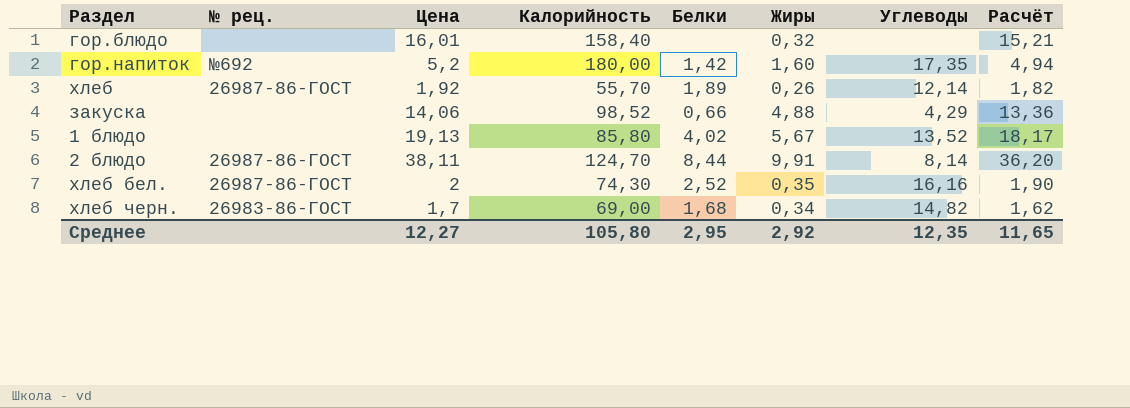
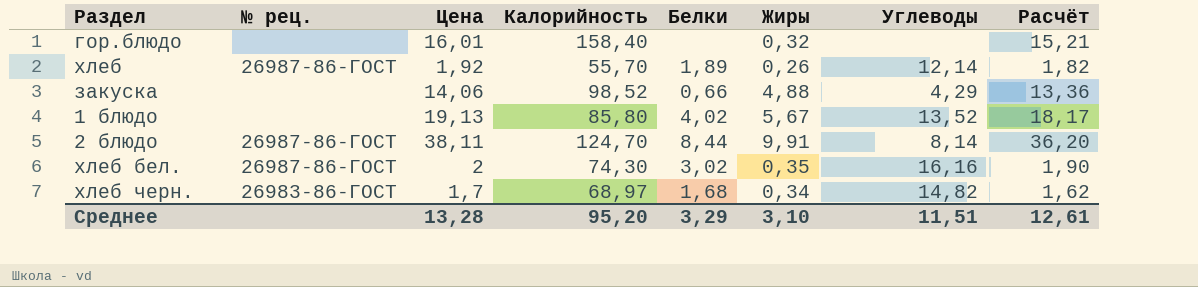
row гор.напиток: №692 | 5,2 | 180,00 | 1,42 | 1,60 | 17,35 | 4,94 -> none
хлеб бел. | Белки: 2,52 -> 3,02
хлеб черн. | Калорийность: 69,00 -> 68,97
Среднее | Цена: 12,27 -> 13,28
Среднее | Калорийность: 105,80 -> 95,20
Среднее | Белки: 2,95 -> 3,29
Среднее | Жиры: 2,92 -> 3,10
Среднее | Углеводы: 12,35 -> 11,51
Среднее | Расчёт: 11,65 -> 12,61

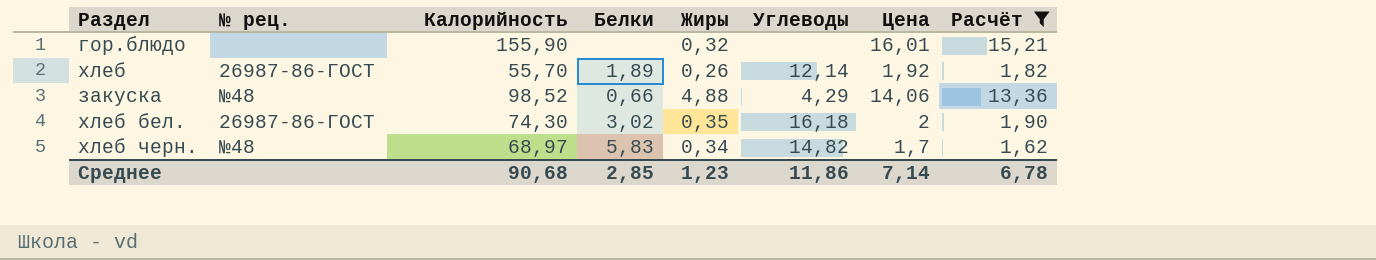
filter: none -> Расчёт <= 15,21
column Цена | position: 3 -> 7
гор.блюдо | Калорийность: 158,40 -> 155,90
закуска | № рец.: none -> №48
хлеб бел. | Углеводы: 16,16 -> 16,18
хлеб черн. | № рец.: 26983-86-ГОСТ -> №48
хлеб черн. | Белки: 1,68 -> 5,83
Среднее | Калорийность: 95,20 -> 90,68
Среднее | Белки: 3,29 -> 2,85
Среднее | Жиры: 3,10 -> 1,23
Среднее | Углеводы: 11,51 -> 11,86
Среднее | Цена: 13,28 -> 7,14
Среднее | Расчёт: 12,61 -> 6,78

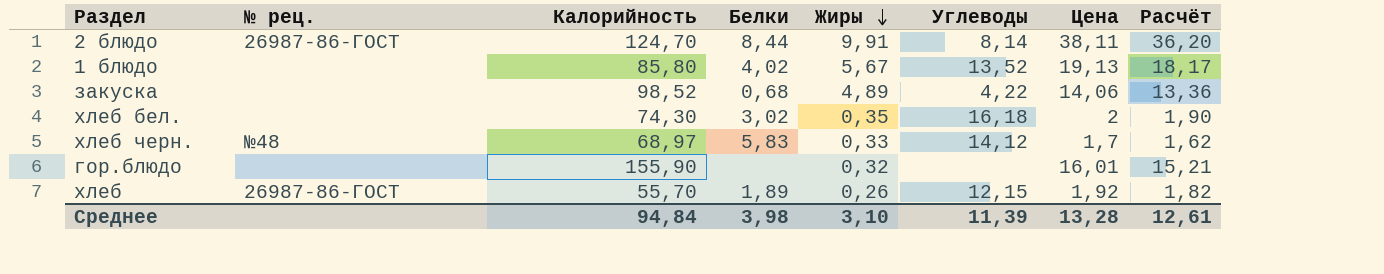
filter: Расчёт <= 15,21 -> none
row order: none -> Жиры descending
закуска | № рец.: №48 -> none
закуска | Белки: 0,66 -> 0,68
закуска | Жиры: 4,88 -> 4,89
закуска | Углеводы: 4,29 -> 4,22
хлеб бел. | № рец.: 26987-86-ГОСТ -> none
хлеб черн. | Жиры: 0,34 -> 0,33
хлеб черн. | Углеводы: 14,82 -> 14,12
хлеб | Углеводы: 12,14 -> 12,15
Среднее | Калорийность: 90,68 -> 94,84
Среднее | Белки: 2,85 -> 3,98
Среднее | Жиры: 1,23 -> 3,10
Среднее | Углеводы: 11,86 -> 11,39
Среднее | Цена: 7,14 -> 13,28
Среднее | Расчёт: 6,78 -> 12,61

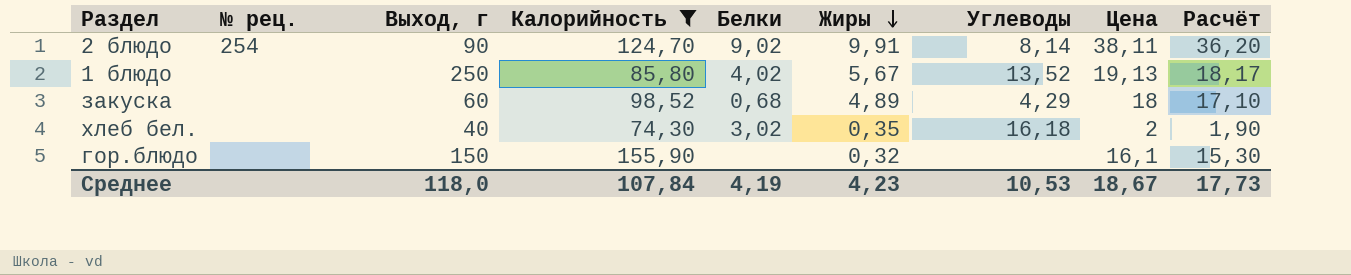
filter: none -> Калорийность >= 74,30
column Выход, г | position: none -> 3
2 блюдо | № рец.: 26987-86-ГОСТ -> 254
2 блюдо | Белки: 8,44 -> 9,02
закуска | Углеводы: 4,22 -> 4,29
закуска | Цена: 14,06 -> 18
закуска | Расчёт: 13,36 -> 17,10
гор.блюдо | Цена: 16,01 -> 16,1
гор.блюдо | Расчёт: 15,21 -> 15,30
Среднее | Калорийность: 94,84 -> 107,84
Среднее | Белки: 3,98 -> 4,19
Среднее | Жиры: 3,10 -> 4,23
Среднее | Углеводы: 11,39 -> 10,53
Среднее | Цена: 13,28 -> 18,67
Среднее | Расчёт: 12,61 -> 17,73

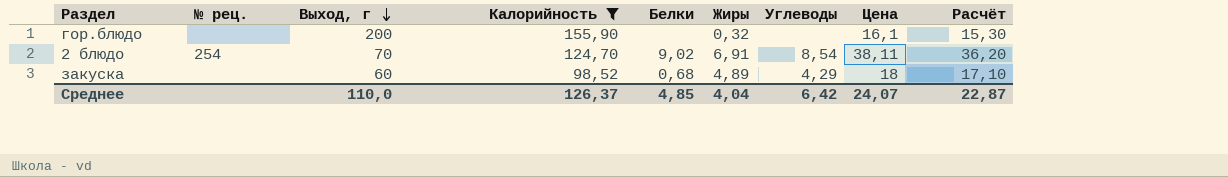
row order: Жиры descending -> Выход, г descending
row 1 блюдо: none | 250 | 85,80 | 4,02 | 5,67 | 13,52 | 19,13 | 18,17 -> none
row хлеб бел.: none | 40 | 74,30 | 3,02 | 0,35 | 16,18 | 2 | 1,90 -> none
гор.блюдо | Выход, г: 150 -> 200
2 блюдо | Выход, г: 90 -> 70
2 блюдо | Жиры: 9,91 -> 6,91
2 блюдо | Углеводы: 8,14 -> 8,54
Среднее | Выход, г: 118,0 -> 110,0
Среднее | Калорийность: 107,84 -> 126,37
Среднее | Белки: 4,19 -> 4,85
Среднее | Жиры: 4,23 -> 4,04
Среднее | Углеводы: 10,53 -> 6,42
Среднее | Цена: 18,67 -> 24,07
Среднее | Расчёт: 17,73 -> 22,87

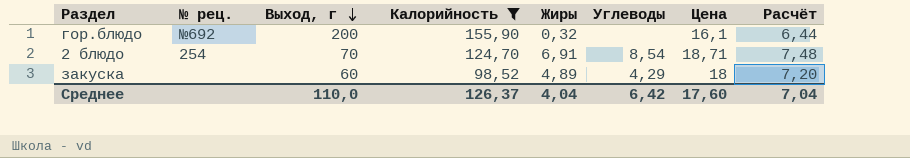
column Белки | position: 5 -> none
column Расчёт | formula: [Цена] * 0,95 -> [Цена] * 0,4
гор.блюдо | № рец.: none -> №692
2 блюдо | Цена: 38,11 -> 18,71
Среднее | Цена: 24,07 -> 17,60
Среднее | Расчёт: 22,87 -> 7,04

